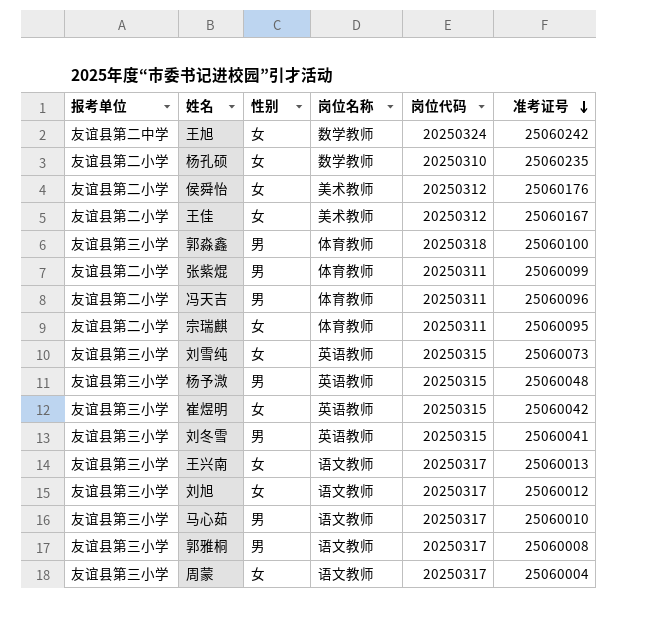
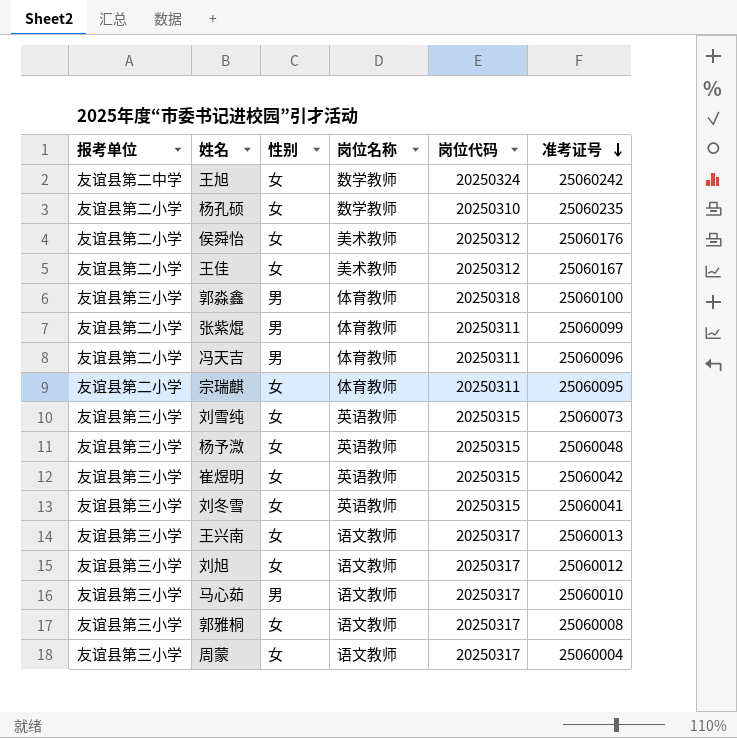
杨予溦 | 性别: 男 -> 女
刘冬雪 | 性别: 男 -> 女
郭雅桐 | 性别: 男 -> 女

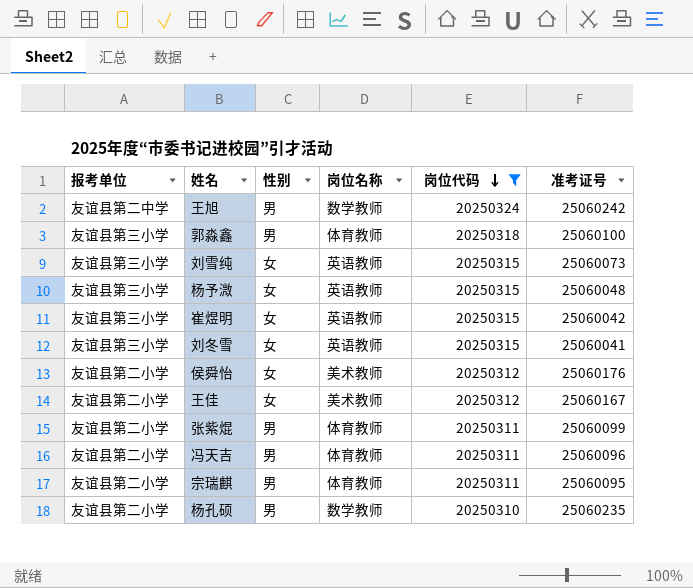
filter: none -> 岗位代码 != 20250317
row order: 准考证号 descending -> 岗位代码 descending
王旭 | 性别: 女 -> 男
宗瑞麒 | 性别: 女 -> 男
杨孔硕 | 性别: 女 -> 男

